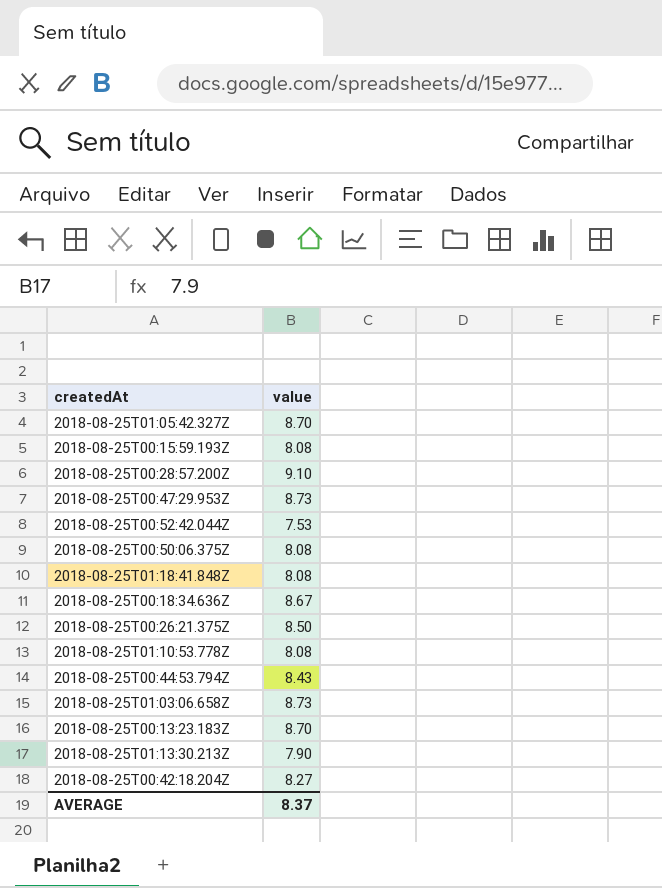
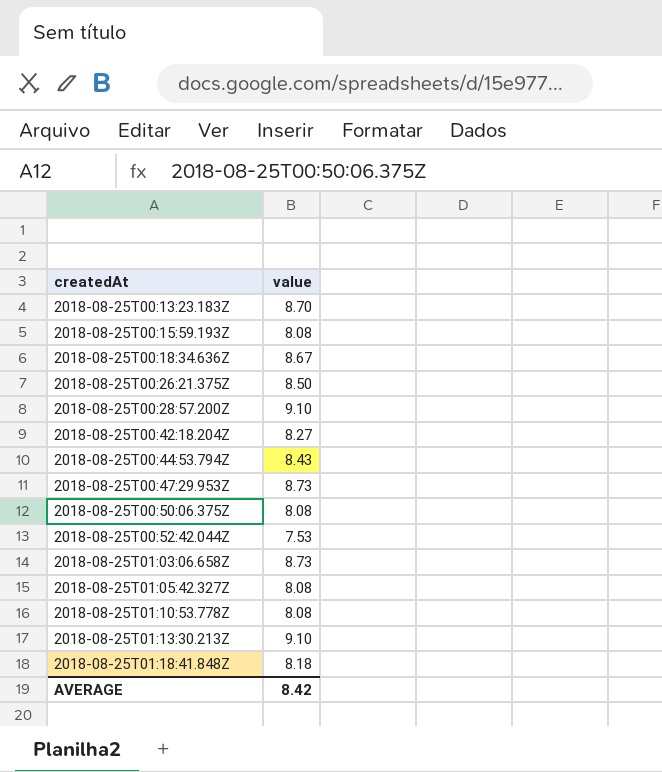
row order: none -> createdAt ascending
2018-08-25T01:05:42.327Z | value: 8.70 -> 8.08
2018-08-25T01:13:30.213Z | value: 7.90 -> 9.10
2018-08-25T01:18:41.848Z | value: 8.08 -> 8.18
AVERAGE | value: 8.37 -> 8.42

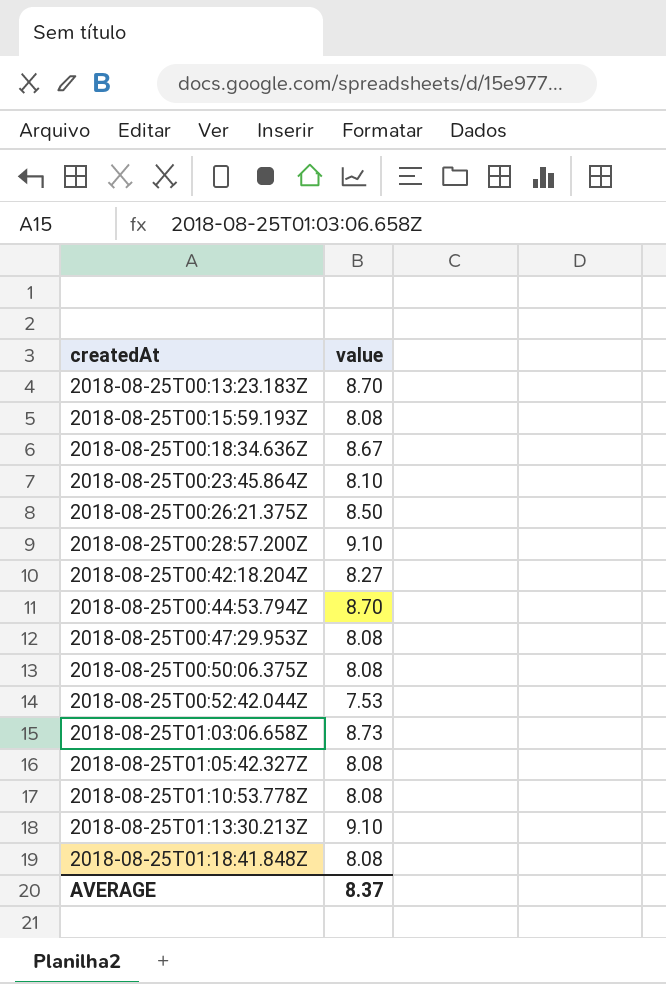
row 2018-08-25T00:23:45.864Z: none -> 8.10
2018-08-25T00:44:53.794Z | value: 8.43 -> 8.70
2018-08-25T00:47:29.953Z | value: 8.73 -> 8.08
2018-08-25T01:18:41.848Z | value: 8.18 -> 8.08
AVERAGE | value: 8.42 -> 8.37

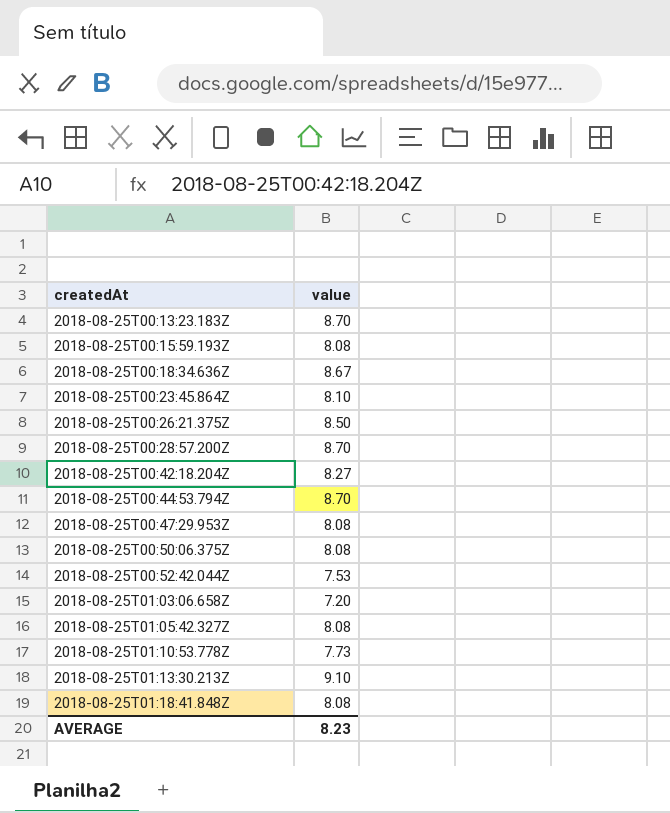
2018-08-25T00:28:57.200Z | value: 9.10 -> 8.70
2018-08-25T01:03:06.658Z | value: 8.73 -> 7.20
2018-08-25T01:10:53.778Z | value: 8.08 -> 7.73
AVERAGE | value: 8.37 -> 8.23

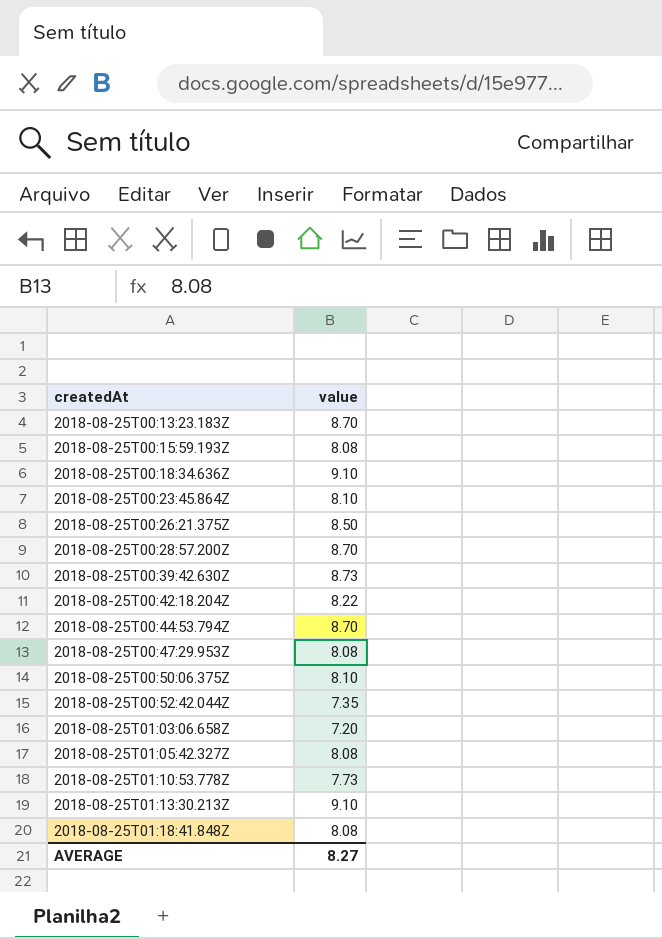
2018-08-25T00:18:34.636Z | value: 8.67 -> 9.10
row 2018-08-25T00:39:42.630Z: none -> 8.73
2018-08-25T00:42:18.204Z | value: 8.27 -> 8.22
2018-08-25T00:50:06.375Z | value: 8.08 -> 8.10
2018-08-25T00:52:42.044Z | value: 7.53 -> 7.35
AVERAGE | value: 8.23 -> 8.27

